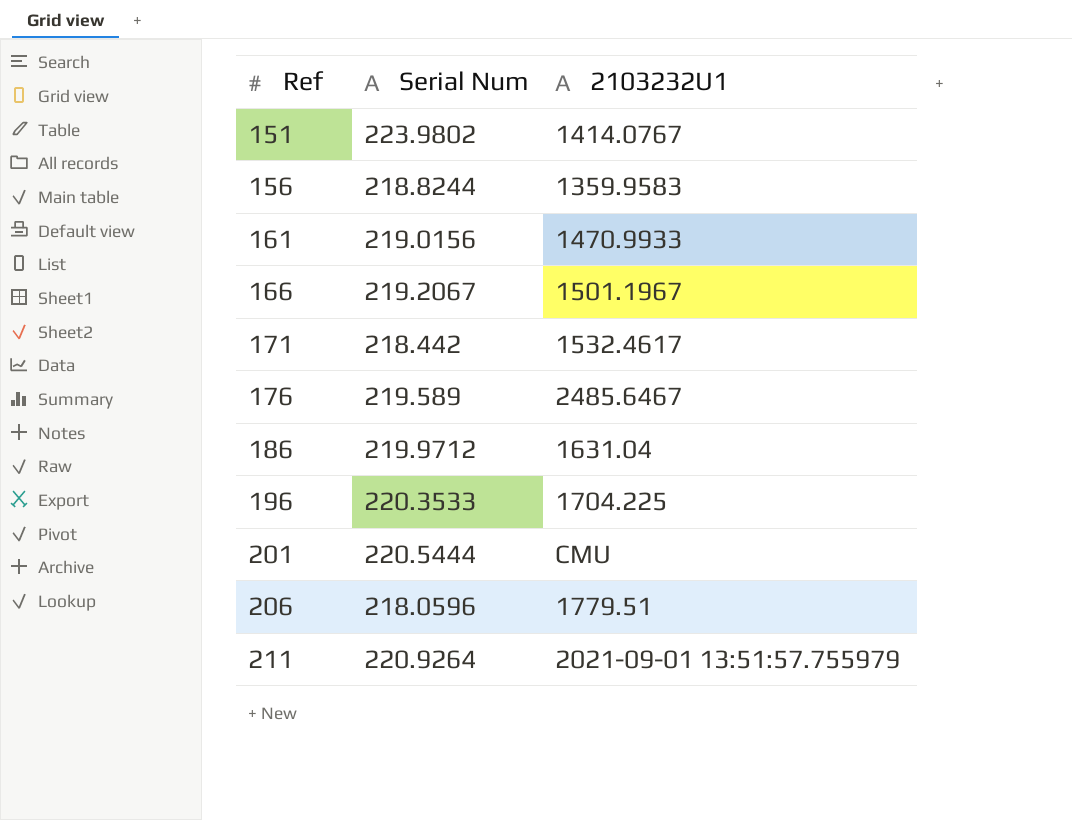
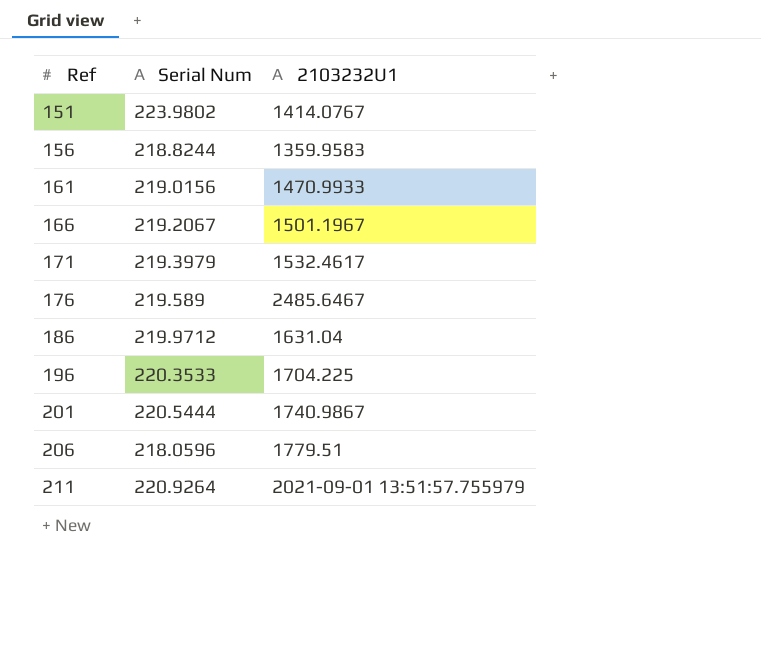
171 | Serial Num: 218.442 -> 219.3979
201 | 2103232U1: CMU -> 1740.9867

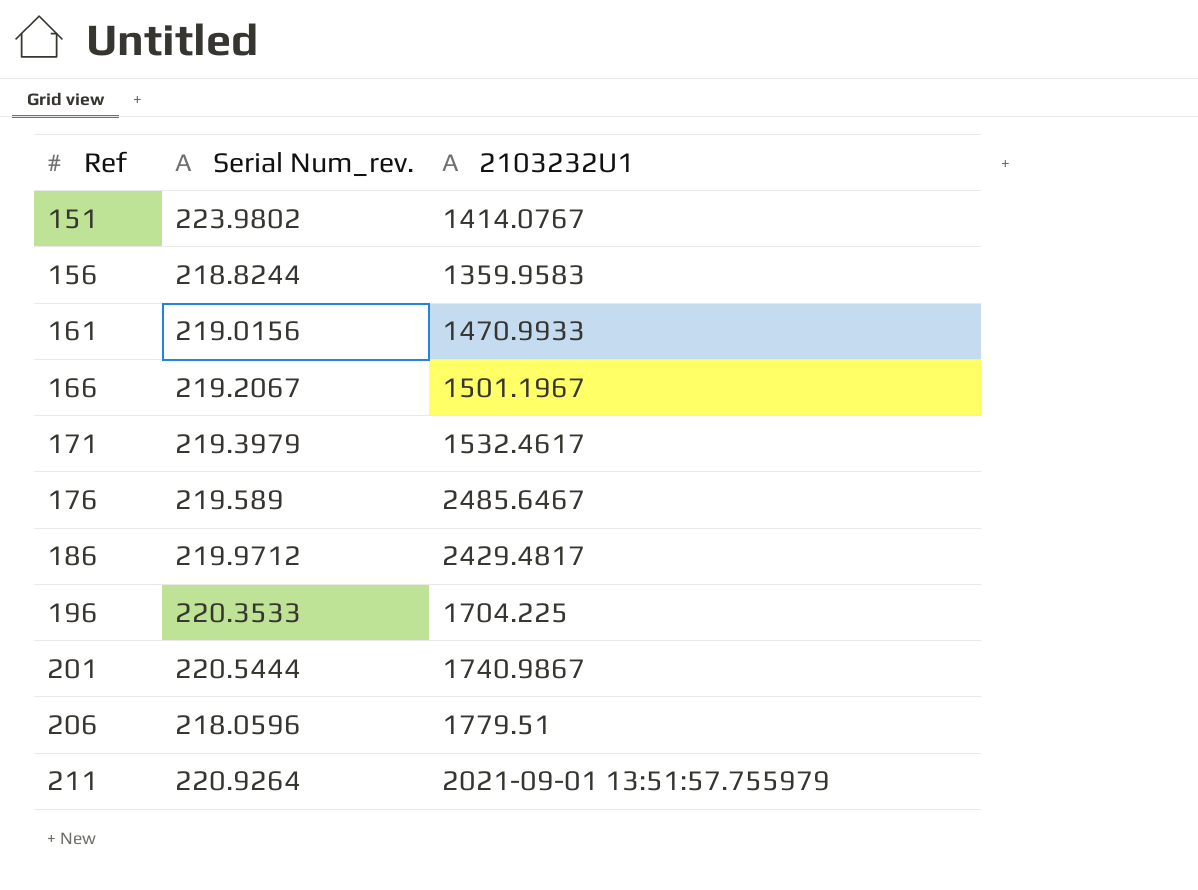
column name: Serial Num -> Serial Num_rev.
186 | 2103232U1: 1631.04 -> 2429.4817

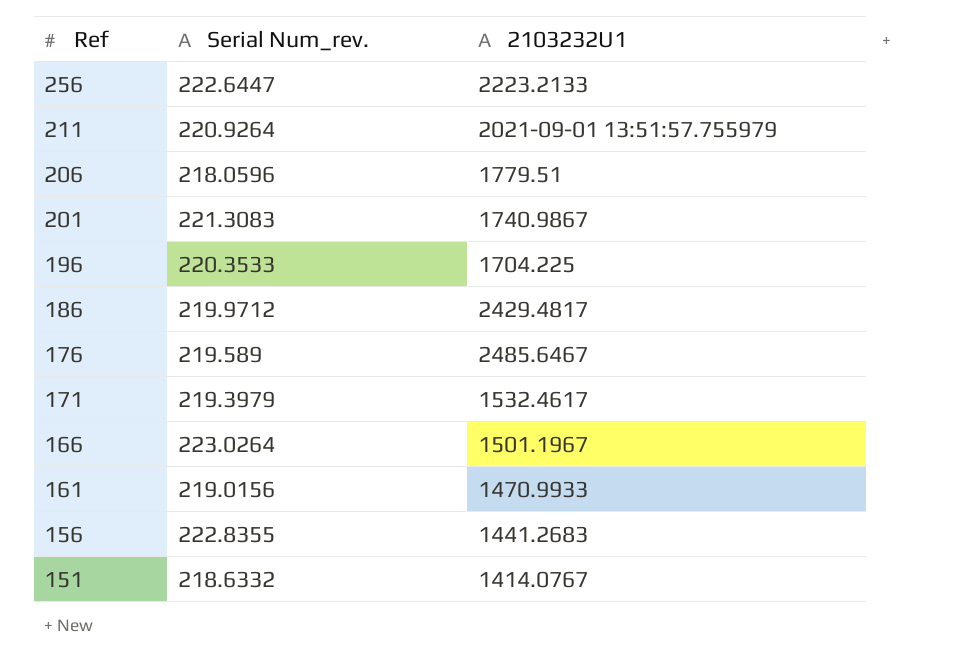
row order: Ref ascending -> Ref descending
row 256: none -> 222.6447 | 2223.2133
201 | Serial Num_rev.: 220.5444 -> 221.3083
166 | Serial Num_rev.: 219.2067 -> 223.0264
156 | Serial Num_rev.: 218.8244 -> 222.8355
156 | 2103232U1: 1359.9583 -> 1441.2683
151 | Serial Num_rev.: 223.9802 -> 218.6332

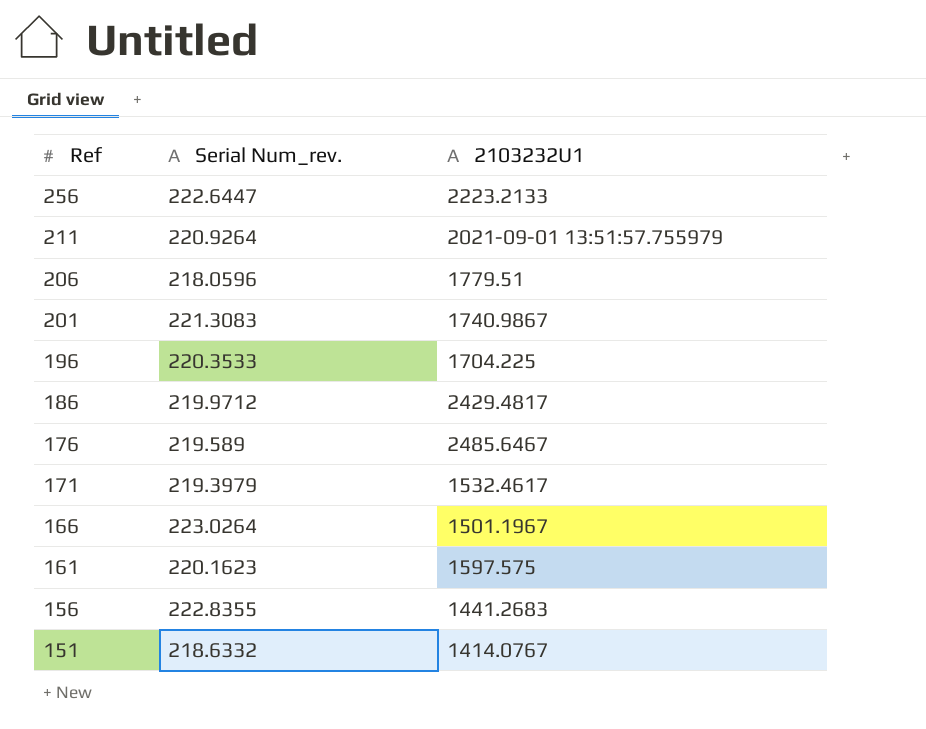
161 | Serial Num_rev.: 219.0156 -> 220.1623
161 | 2103232U1: 1470.9933 -> 1597.575

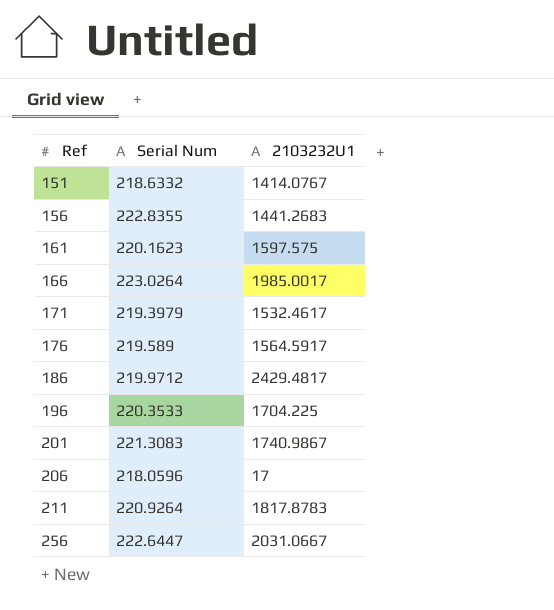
row order: Ref descending -> Ref ascending
column name: Serial Num_rev. -> Serial Num
166 | 2103232U1: 1501.1967 -> 1985.0017
176 | 2103232U1: 2485.6467 -> 1564.5917
206 | 2103232U1: 1779.51 -> 17
211 | 2103232U1: 2021-09-01 13:51:57.755979 -> 1817.8783
256 | 2103232U1: 2223.2133 -> 2031.0667

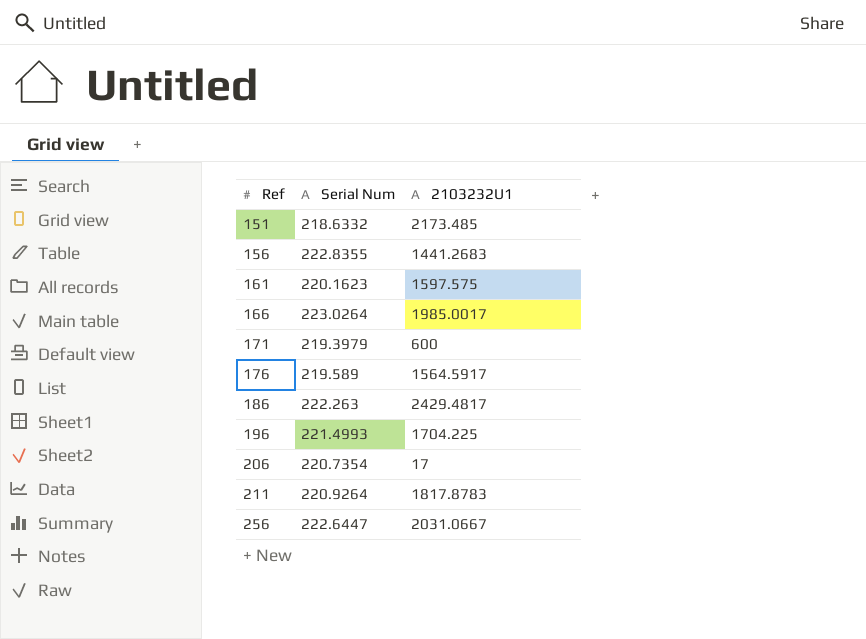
row 201: 221.3083 | 1740.9867 -> none
151 | 2103232U1: 1414.0767 -> 2173.485
171 | 2103232U1: 1532.4617 -> 600
186 | Serial Num: 219.9712 -> 222.263
196 | Serial Num: 220.3533 -> 221.4993
206 | Serial Num: 218.0596 -> 220.7354

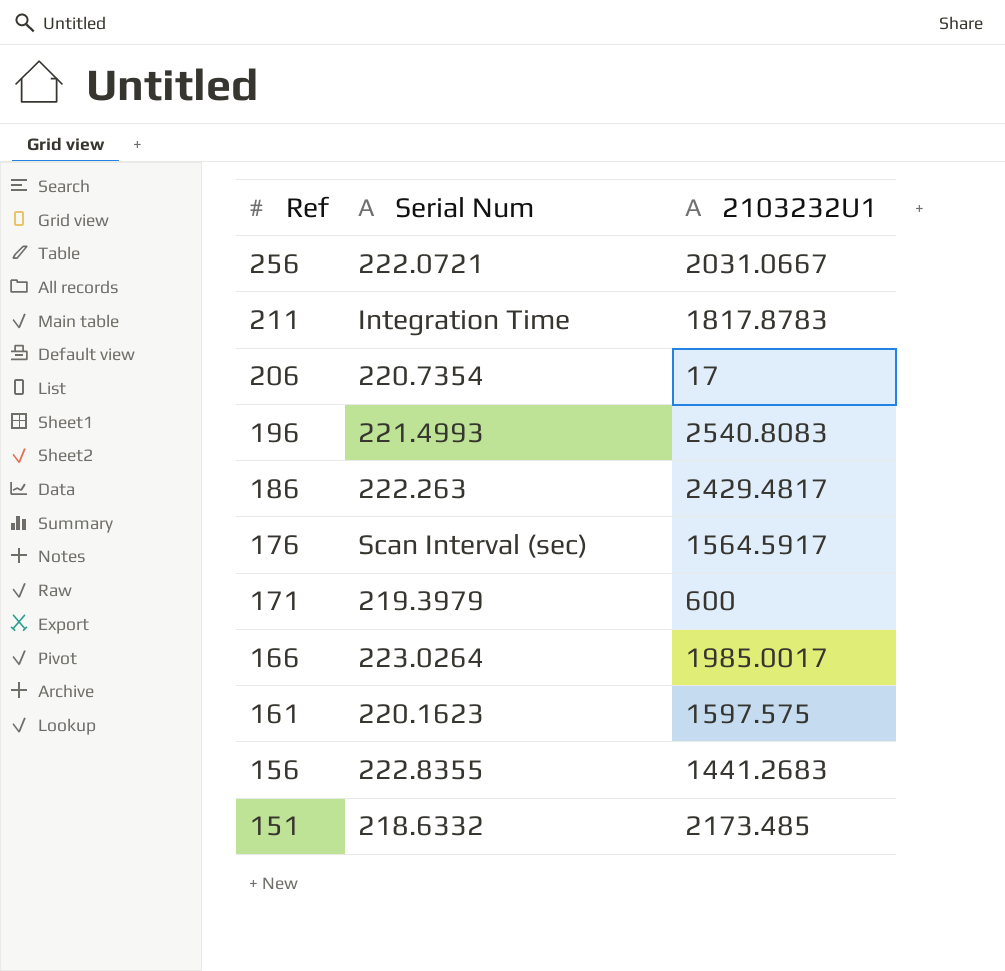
row order: Ref ascending -> Ref descending
256 | Serial Num: 222.6447 -> 222.0721
211 | Serial Num: 220.9264 -> Integration Time
196 | 2103232U1: 1704.225 -> 2540.8083
176 | Serial Num: 219.589 -> Scan Interval (sec)

